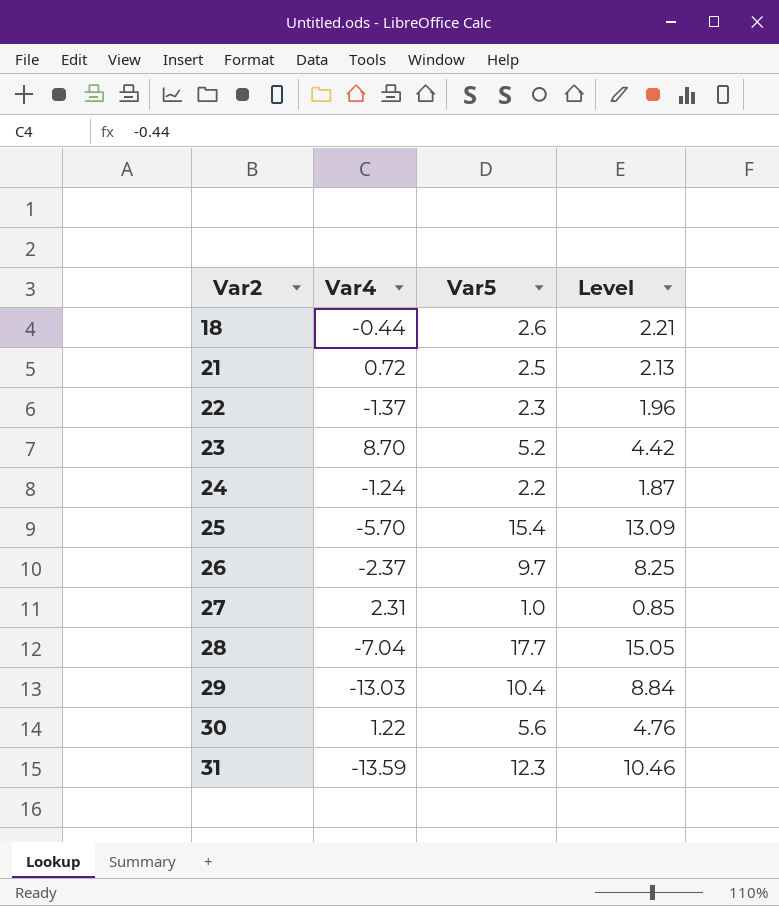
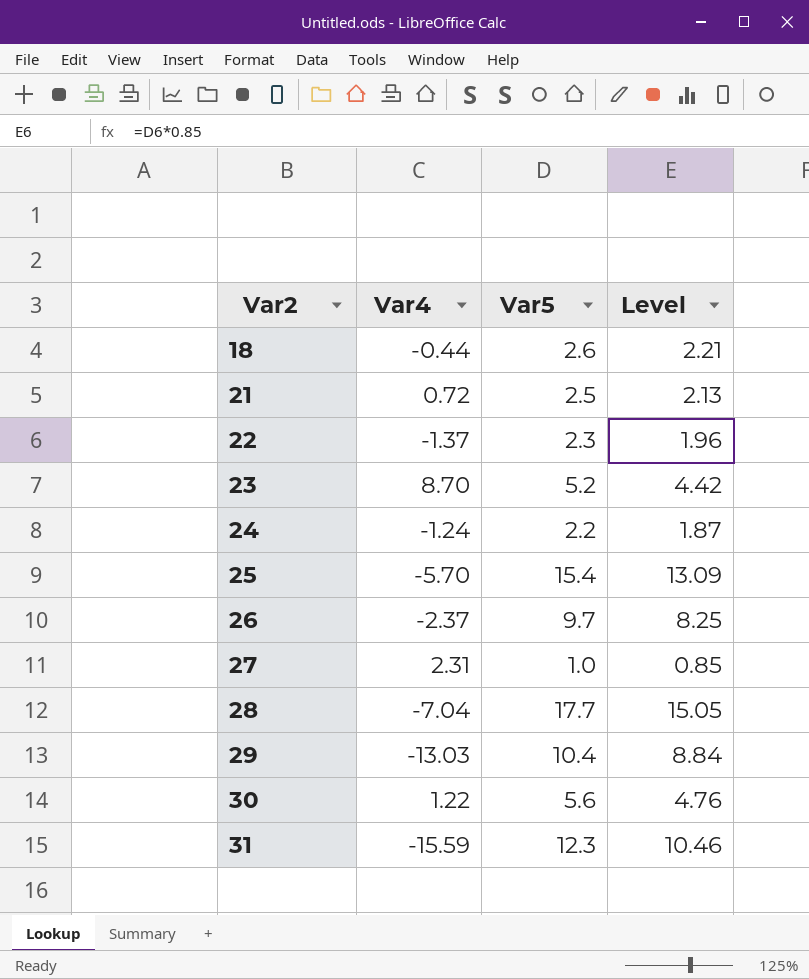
31 | Var4: -13.59 -> -15.59

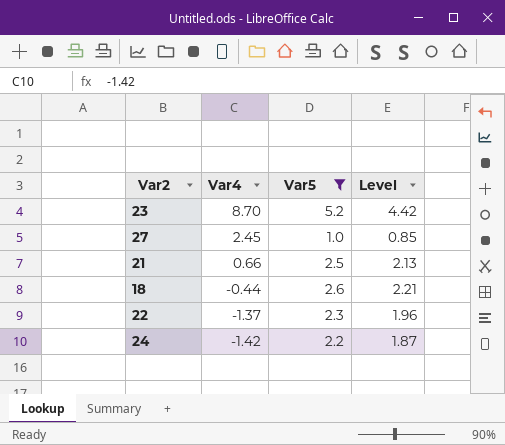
filter: none -> Var5 <= 5.2
row order: Var2 ascending -> Var4 descending
27 | Var4: 2.31 -> 2.45
21 | Var4: 0.72 -> 0.66
24 | Var4: -1.24 -> -1.42

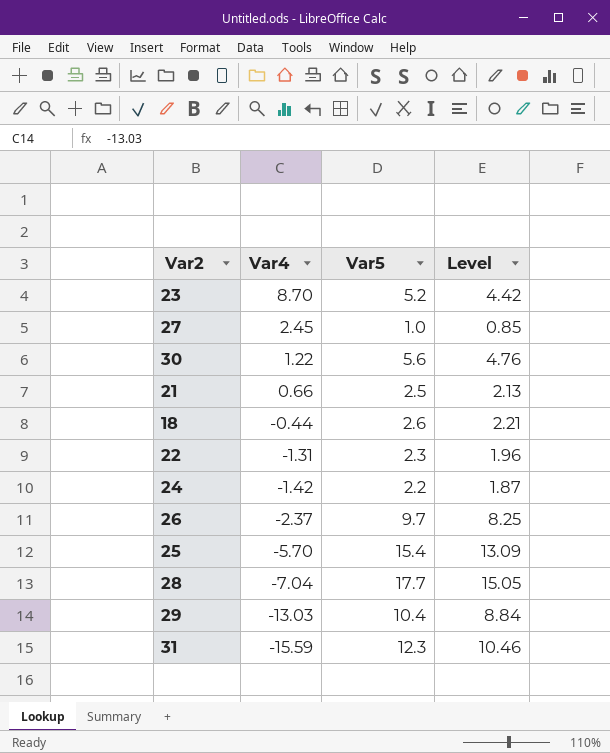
filter: Var5 <= 5.2 -> none
22 | Var4: -1.37 -> -1.31

